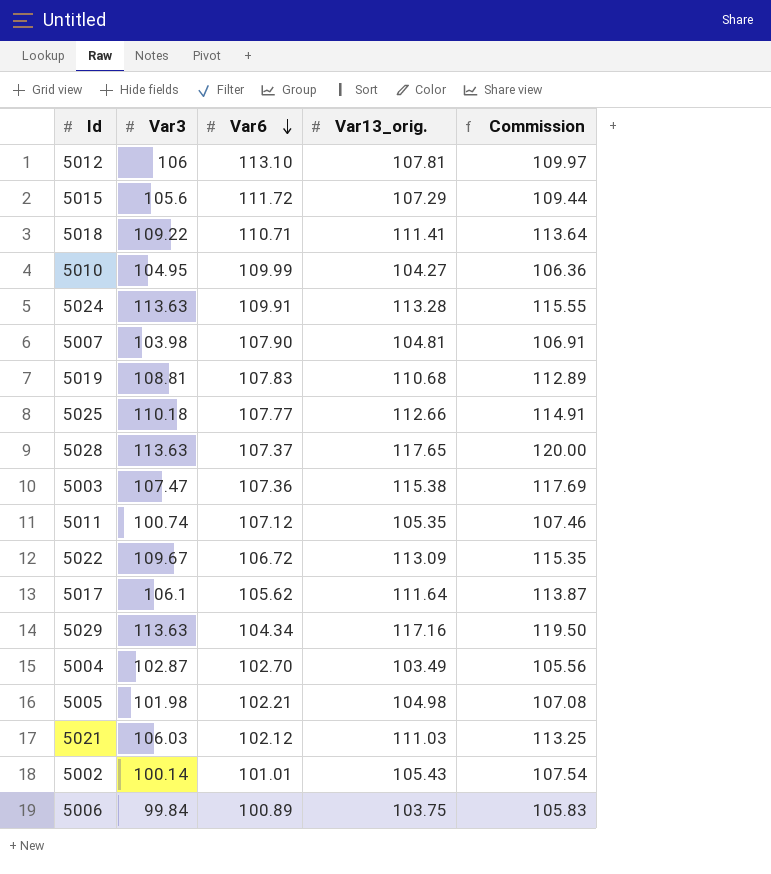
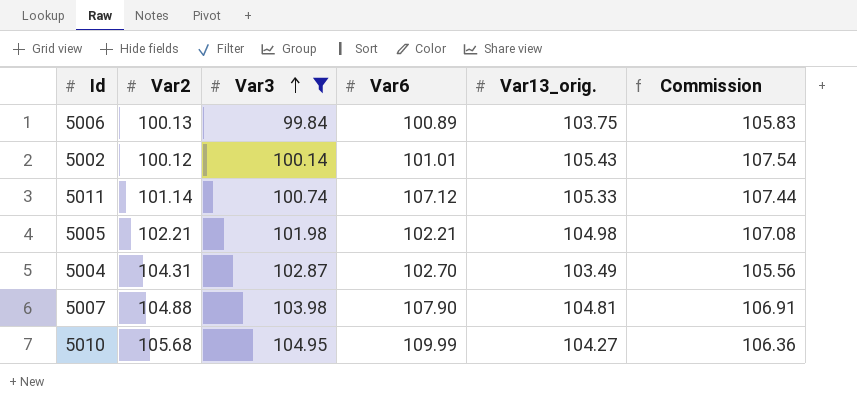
filter: none -> Var3 <= 104.95
row order: Var6 descending -> Var3 ascending
column Var2 | position: none -> 2
5011 | Var13_orig.: 105.35 -> 105.33
5011 | Commission: 107.46 -> 107.44

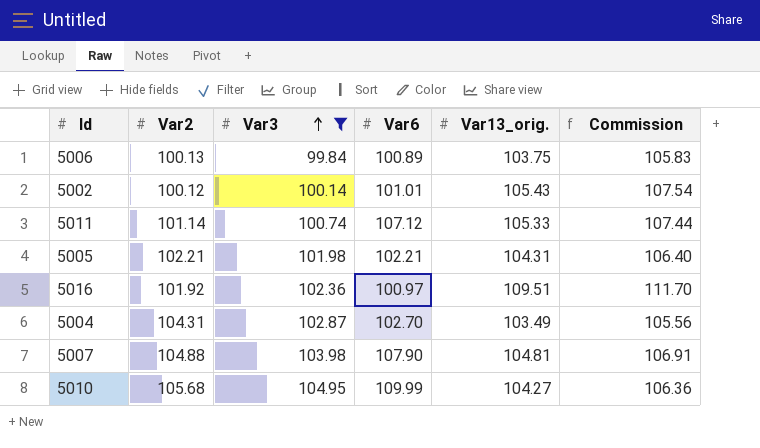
5005 | Var13_orig.: 104.98 -> 104.31
5005 | Commission: 107.08 -> 106.40
row 5016: none -> 101.92 | 102.36 | 100.97 | 109.51 | 111.70

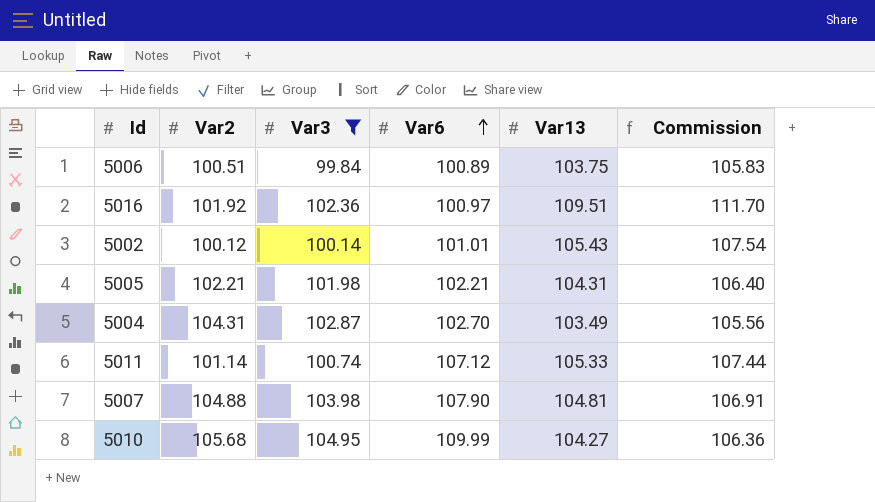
row order: Var3 ascending -> Var6 ascending
column name: Var13_orig. -> Var13
5006 | Var2: 100.13 -> 100.51

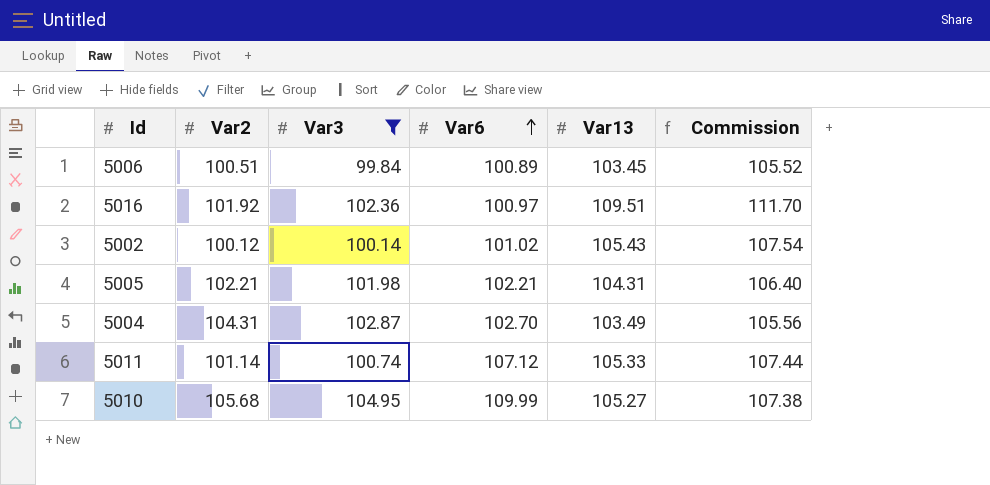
row 5007: 104.88 | 103.98 | 107.90 | 104.81 | 106.91 -> none
5006 | Var13: 103.75 -> 103.45
5006 | Commission: 105.83 -> 105.52
5002 | Var6: 101.01 -> 101.02
5010 | Var13: 104.27 -> 105.27
5010 | Commission: 106.36 -> 107.38

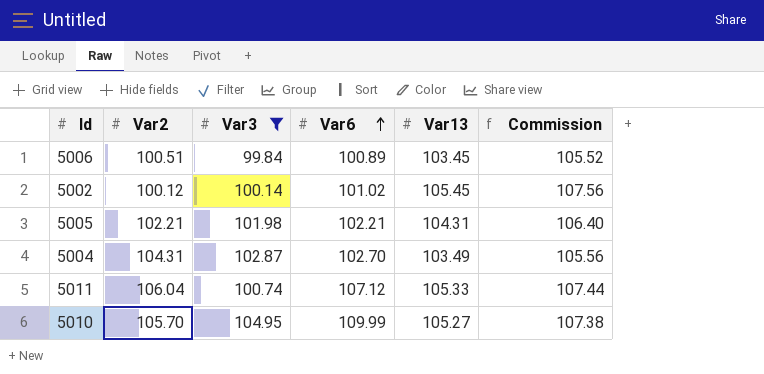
row 5016: 101.92 | 102.36 | 100.97 | 109.51 | 111.70 -> none
5002 | Var13: 105.43 -> 105.45
5002 | Commission: 107.54 -> 107.56
5011 | Var2: 101.14 -> 106.04
5010 | Var2: 105.68 -> 105.70

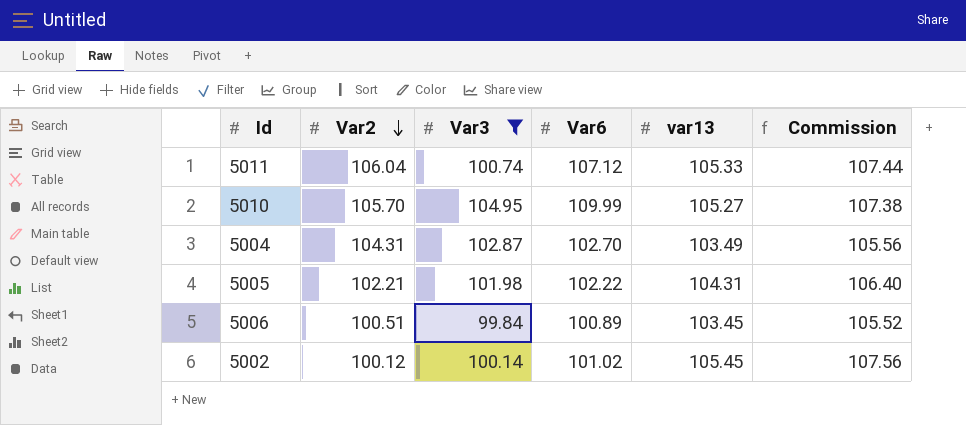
row order: Var6 ascending -> Var2 descending
column name: Var13 -> var13
5005 | Var6: 102.21 -> 102.22

